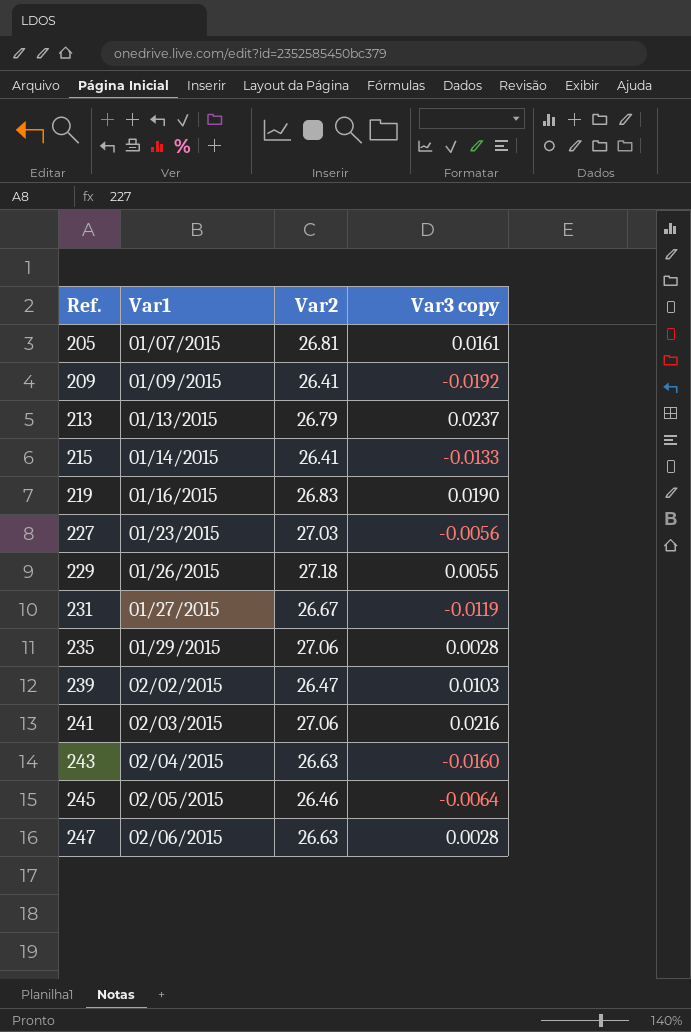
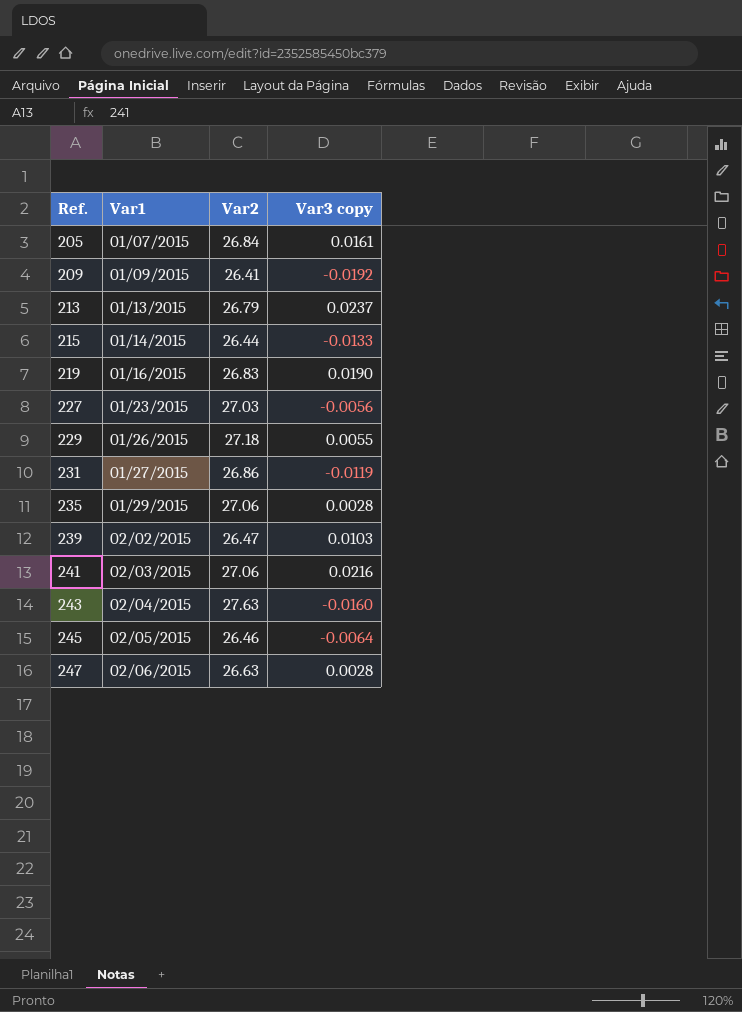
205 | Var2: 26.81 -> 26.84
215 | Var2: 26.41 -> 26.44
231 | Var2: 26.67 -> 26.86
243 | Var2: 26.63 -> 27.63

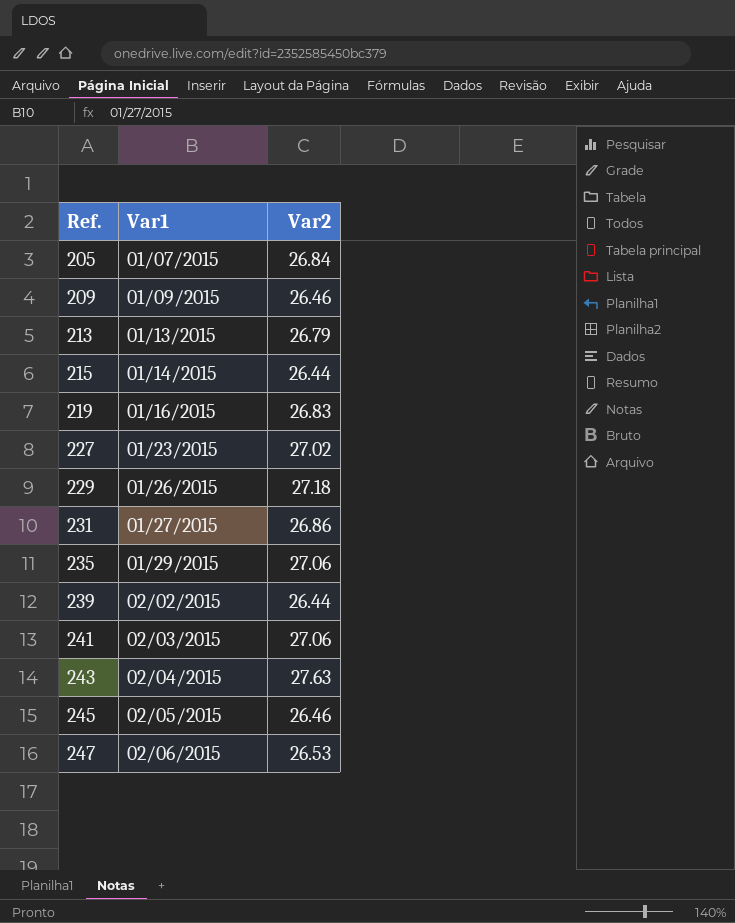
column Var3 copy | position: 4 -> none
209 | Var2: 26.41 -> 26.46
227 | Var2: 27.03 -> 27.02
239 | Var2: 26.47 -> 26.44
247 | Var2: 26.63 -> 26.53

